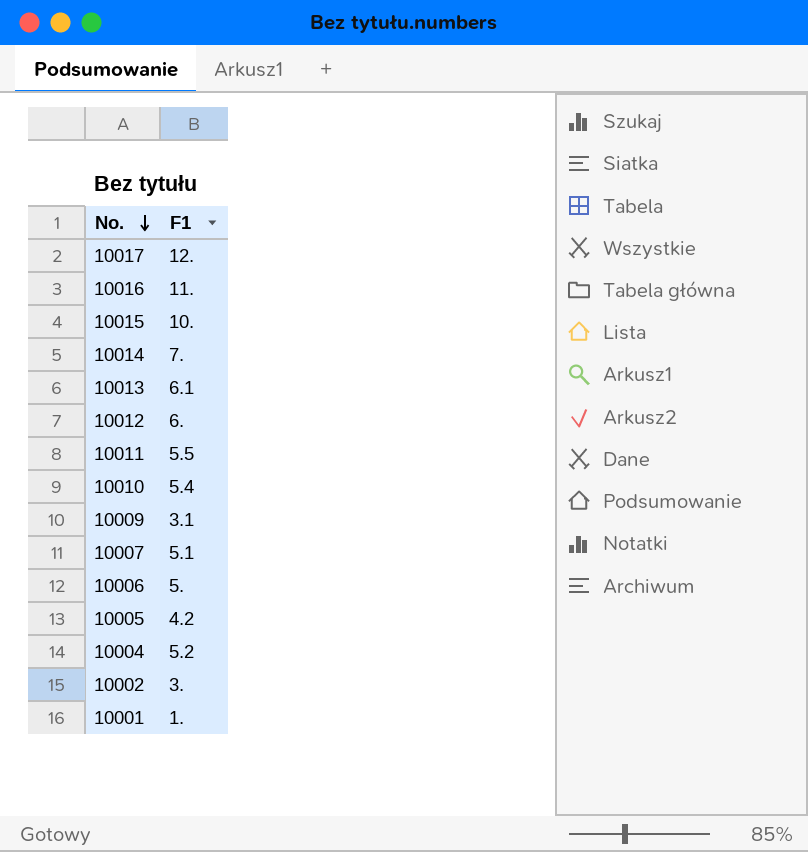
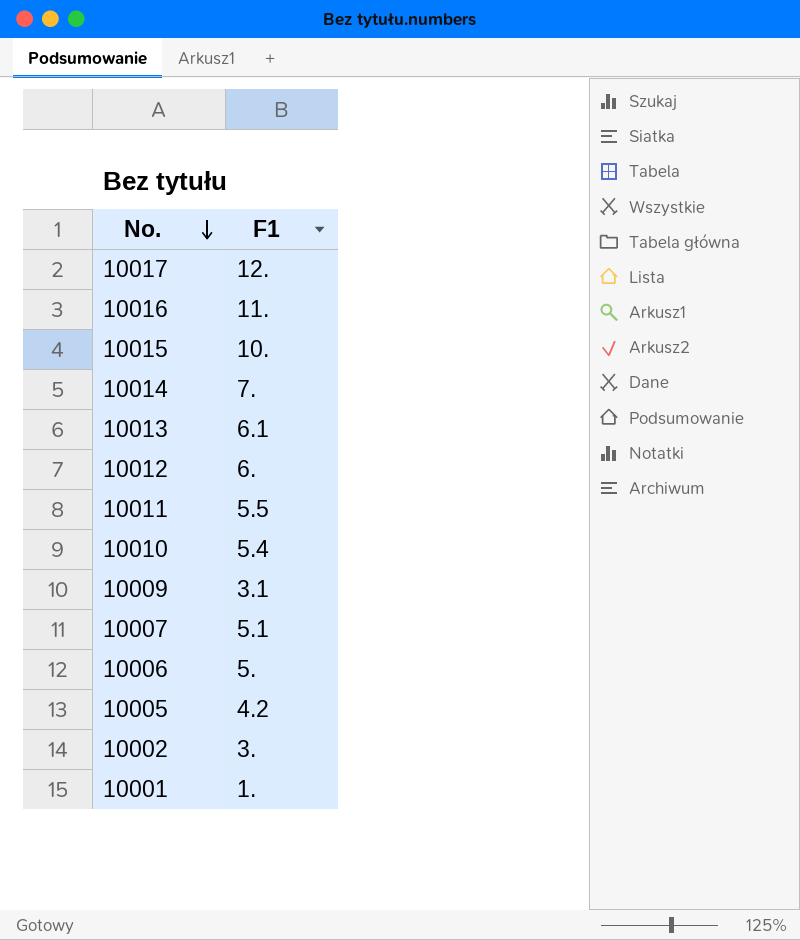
row 10004: 5.2 -> none

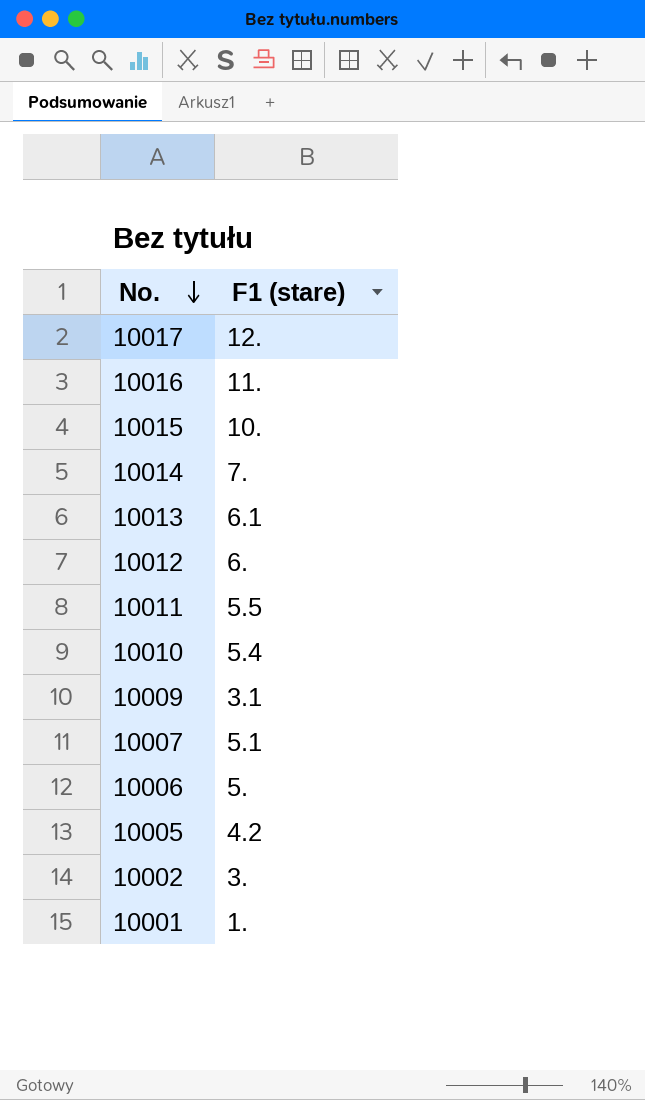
column name: F1 -> F1 (stare)

